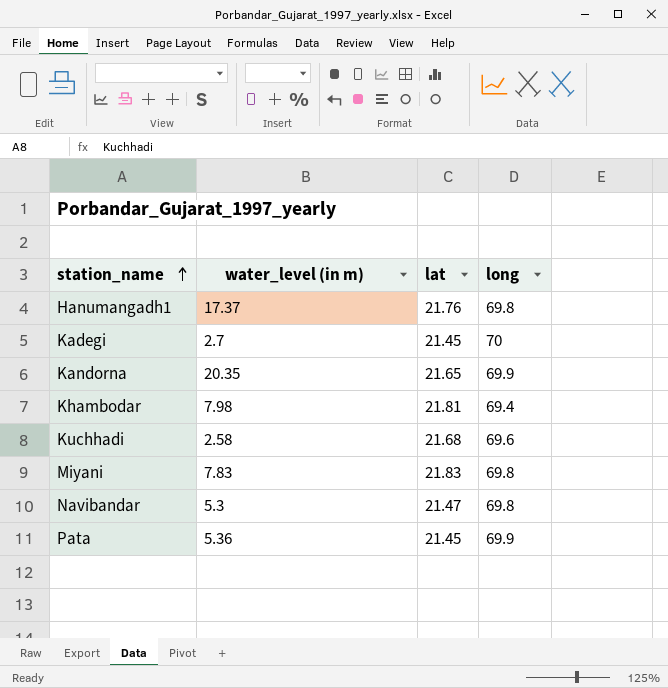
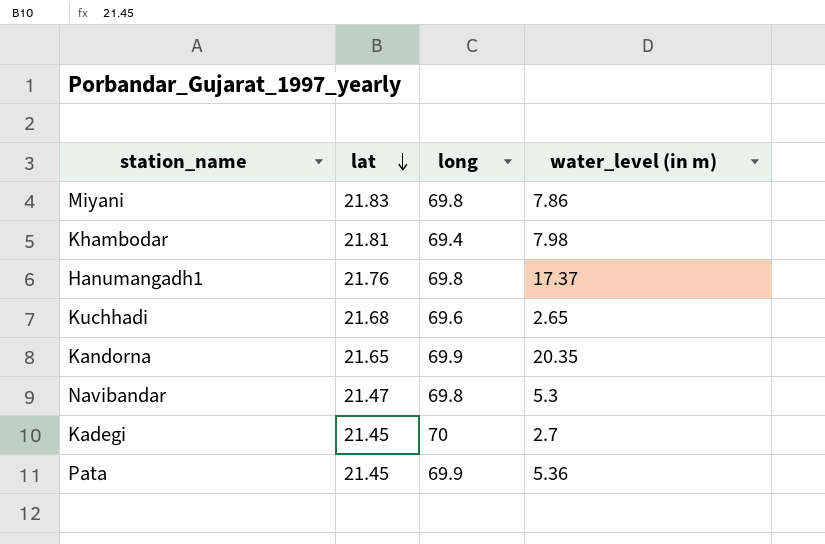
row order: station_name ascending -> lat descending
column water_level (in m) | position: 2 -> 4
Miyani | water_level (in m): 7.83 -> 7.86
Kuchhadi | water_level (in m): 2.58 -> 2.65

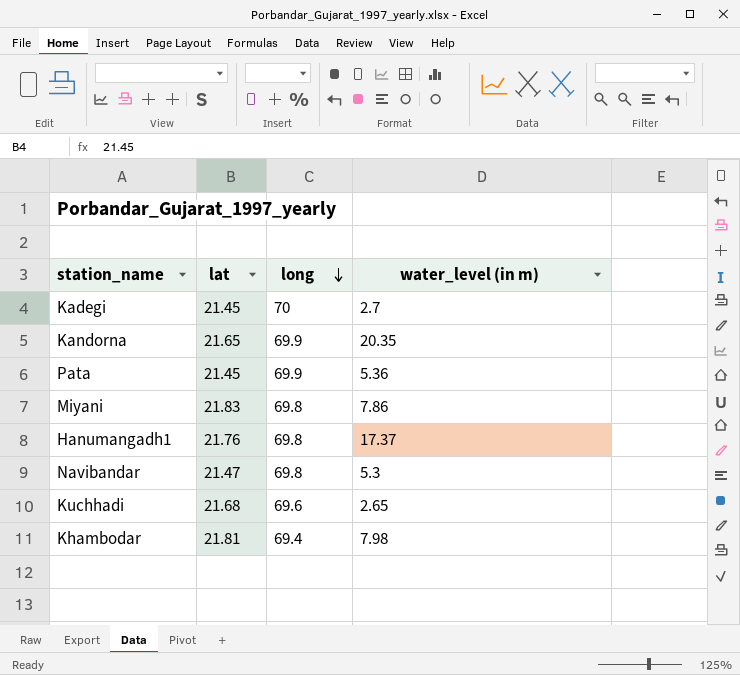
row order: lat descending -> long descending

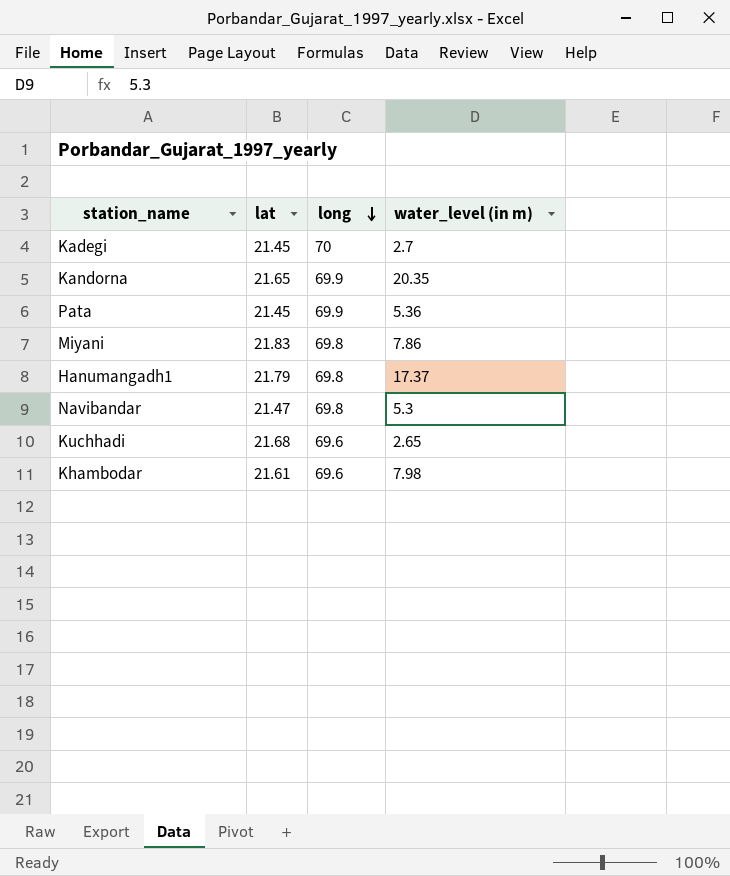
Hanumangadh1 | lat: 21.76 -> 21.79
Khambodar | lat: 21.81 -> 21.61
Khambodar | long: 69.4 -> 69.6

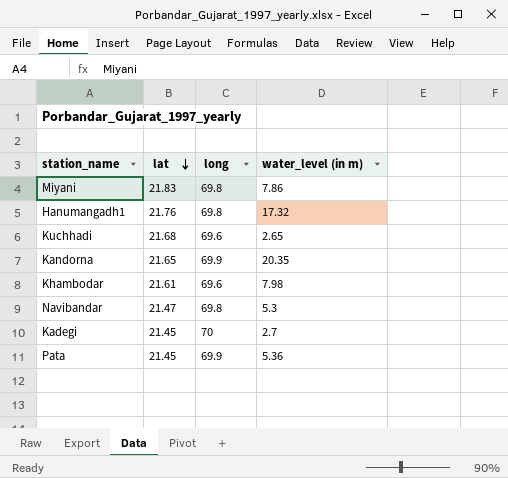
row order: long descending -> lat descending
Hanumangadh1 | lat: 21.79 -> 21.76
Hanumangadh1 | water_level (in m): 17.37 -> 17.32

